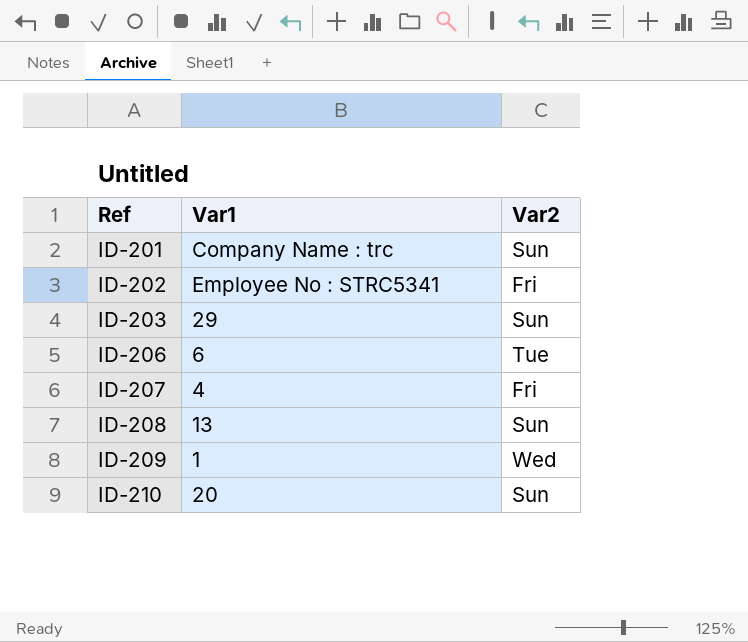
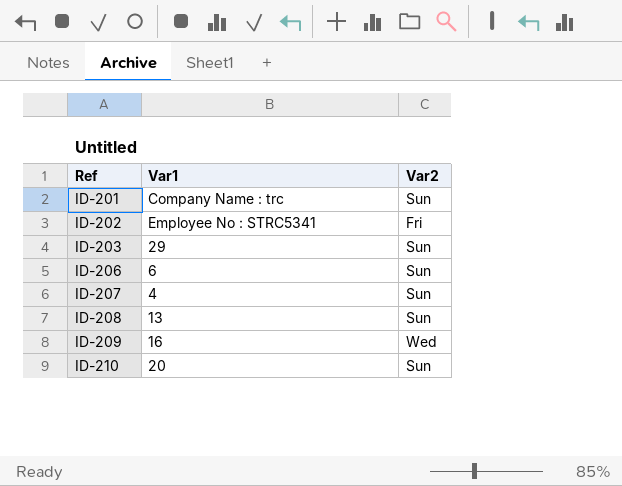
ID-206 | Var2: Tue -> Sun
ID-207 | Var2: Fri -> Sun
ID-209 | Var1: 1 -> 16

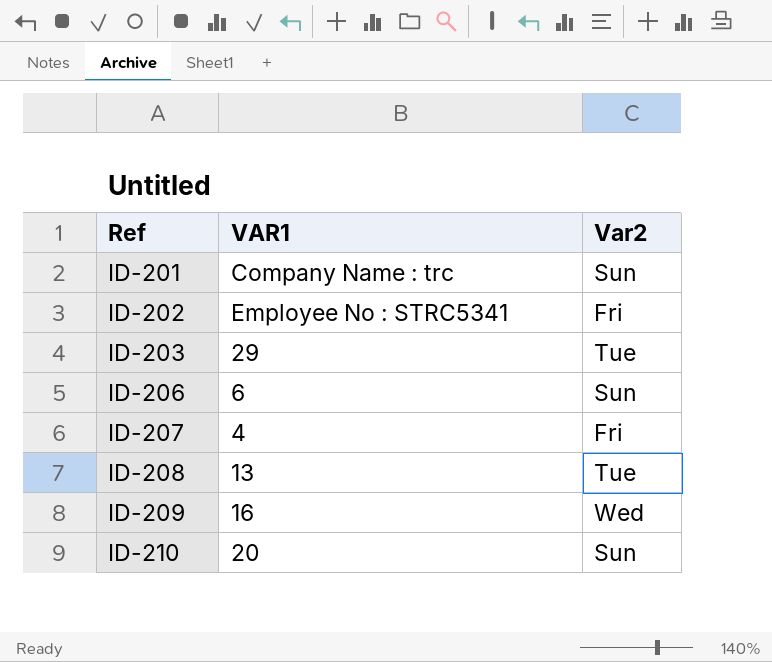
column name: Var1 -> VAR1
ID-203 | Var2: Sun -> Tue
ID-207 | Var2: Sun -> Fri
ID-208 | Var2: Sun -> Tue

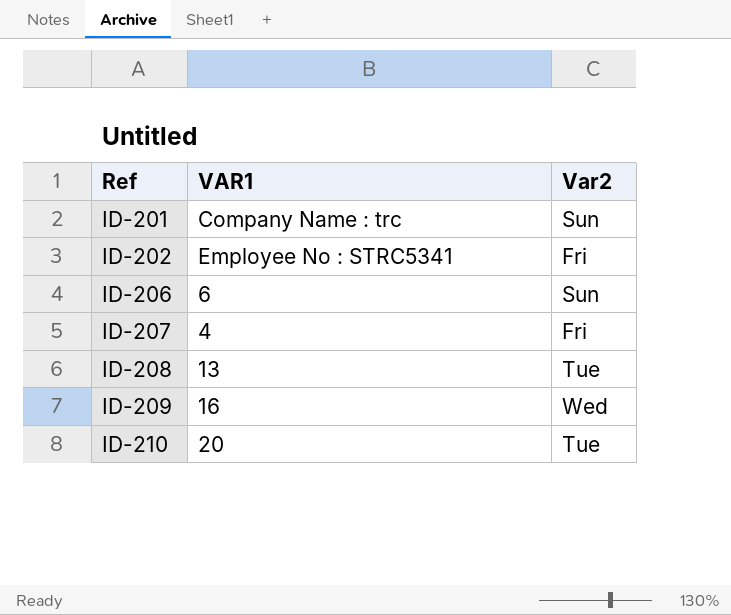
row ID-203: 29 | Tue -> none
ID-210 | Var2: Sun -> Tue

